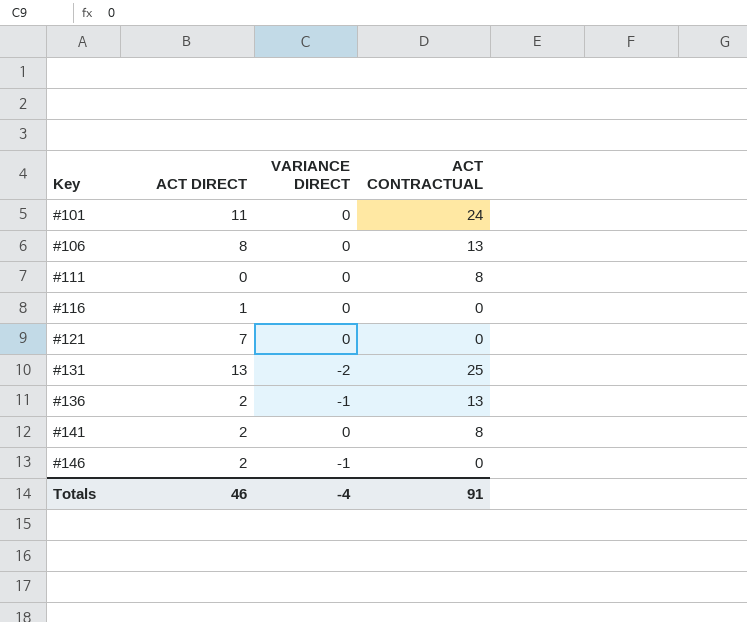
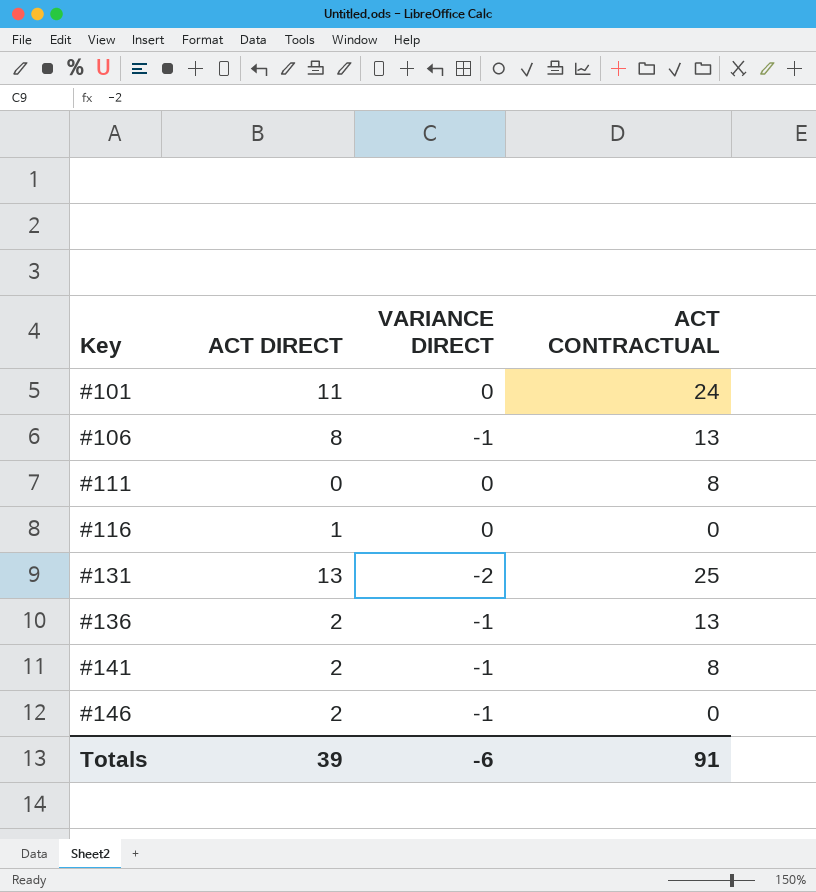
row #121: 7 | 0 | 0 -> none
#106 | VARIANCE DIRECT: 0 -> -1
#141 | VARIANCE DIRECT: 0 -> -1
Totals | ACT DIRECT: 46 -> 39
Totals | VARIANCE DIRECT: -4 -> -6

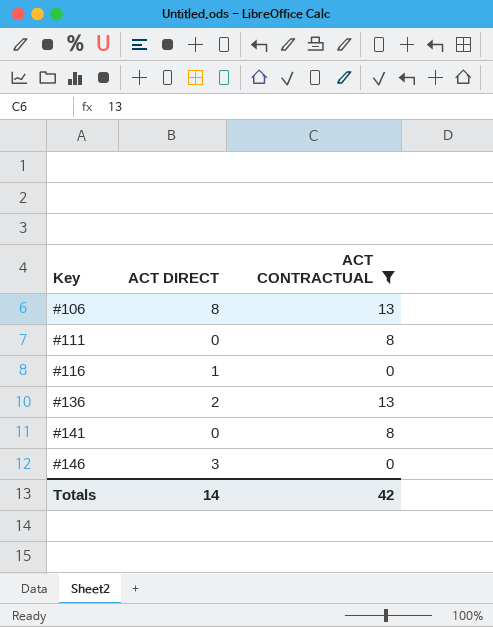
filter: none -> ACT CONTRACTUAL <= 13
column VARIANCE DIRECT | position: 3 -> none
#141 | ACT DIRECT: 2 -> 0
#146 | ACT DIRECT: 2 -> 3
Totals | ACT DIRECT: 39 -> 14
Totals | ACT CONTRACTUAL: 91 -> 42

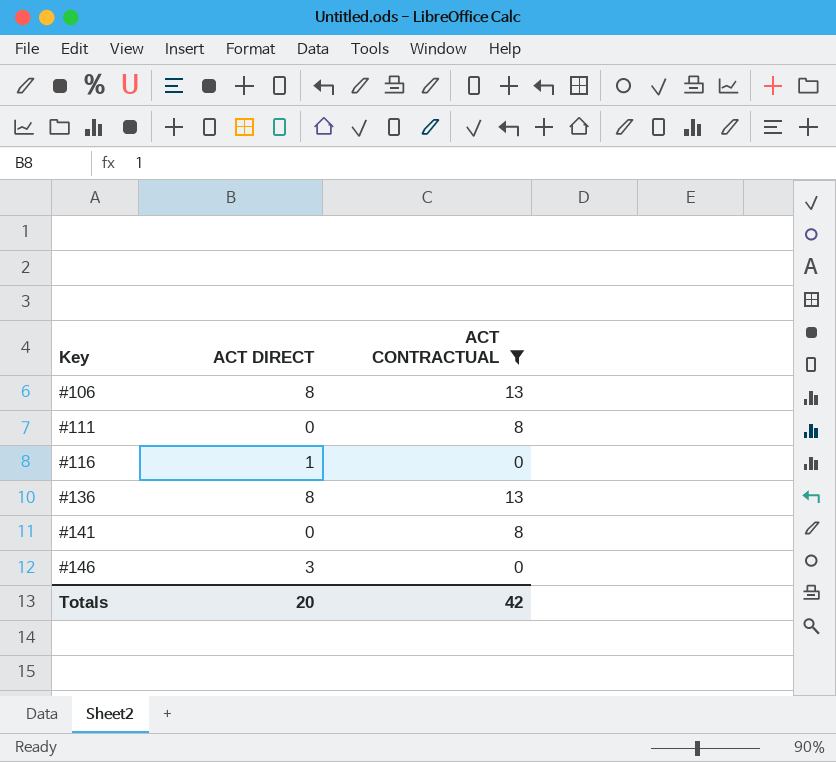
#136 | ACT DIRECT: 2 -> 8
Totals | ACT DIRECT: 14 -> 20

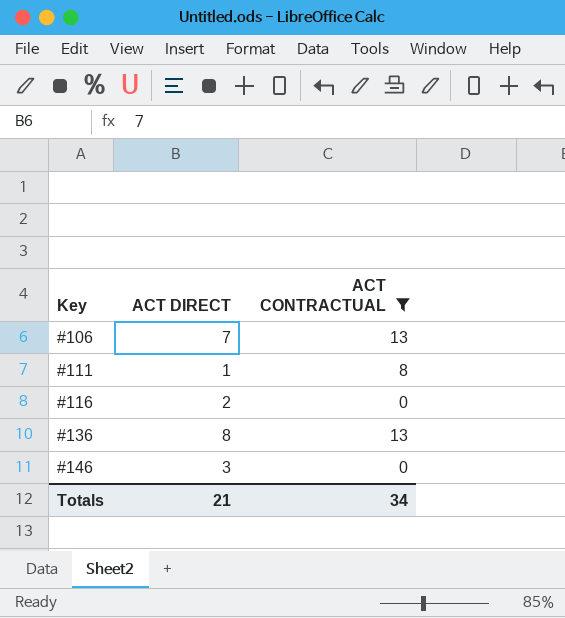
row #141: 0 | 8 -> none
#106 | ACT DIRECT: 8 -> 7
#111 | ACT DIRECT: 0 -> 1
#116 | ACT DIRECT: 1 -> 2
Totals | ACT DIRECT: 20 -> 21
Totals | ACT CONTRACTUAL: 42 -> 34

